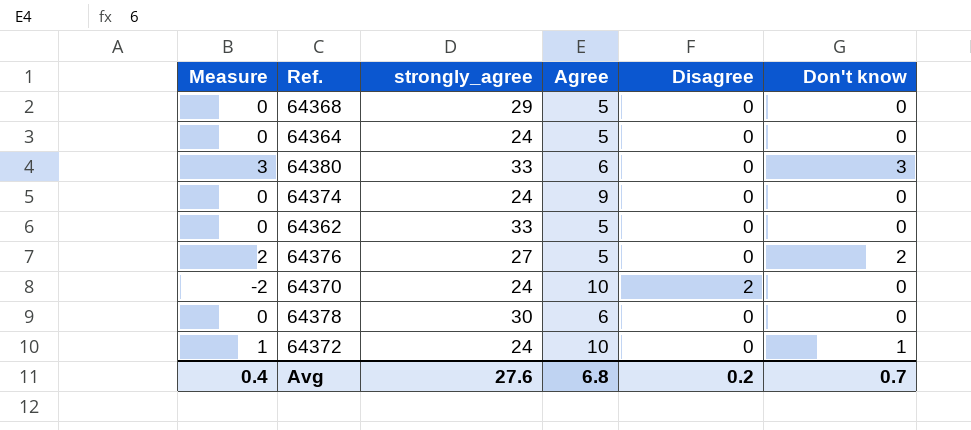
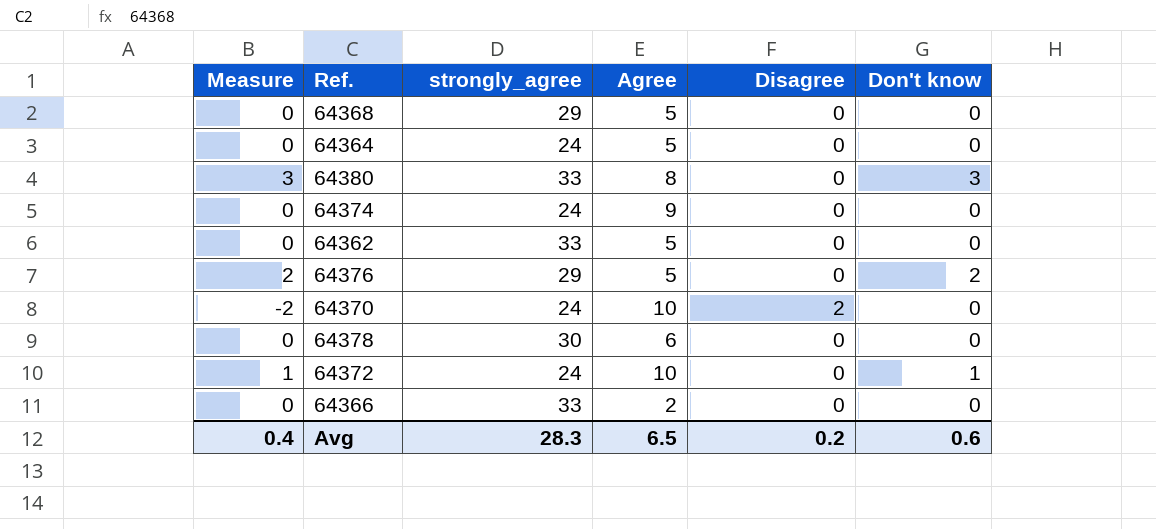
64380 | Agree: 6 -> 8
64376 | strongly_agree: 27 -> 29
row 64366: none -> 0 | 33 | 2 | 0 | 0
Avg | strongly_agree: 27.6 -> 28.3
Avg | Agree: 6.8 -> 6.5
Avg | Don't know: 0.7 -> 0.6

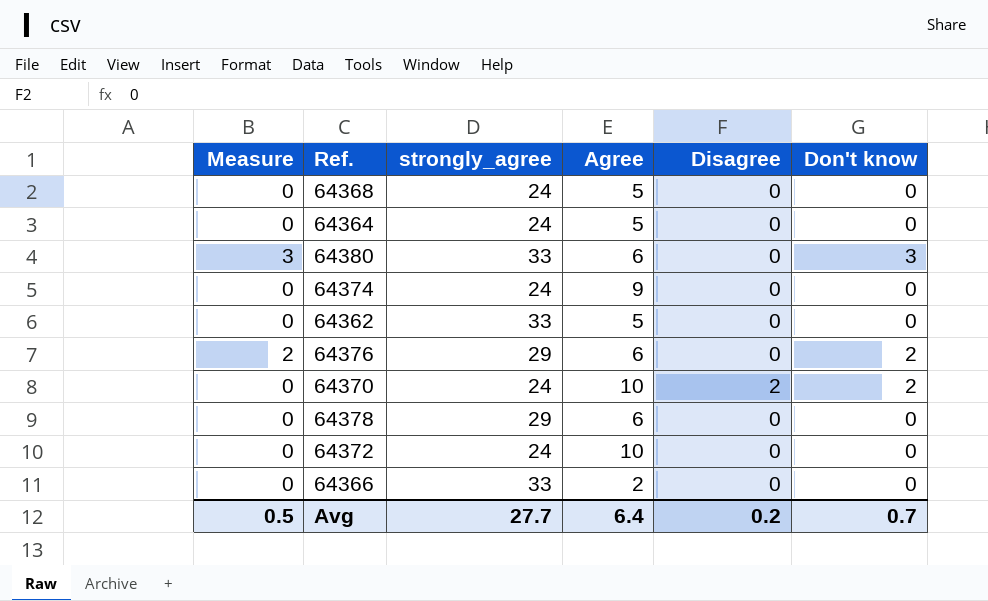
64368 | strongly_agree: 29 -> 24
64380 | Agree: 8 -> 6
64376 | Agree: 5 -> 6
64370 | Measure: -2 -> 0
64370 | Don't know: 0 -> 2
64378 | strongly_agree: 30 -> 29
64372 | Measure: 1 -> 0
64372 | Don't know: 1 -> 0
Avg | Measure: 0.4 -> 0.5
Avg | strongly_agree: 28.3 -> 27.7
Avg | Agree: 6.5 -> 6.4
Avg | Don't know: 0.6 -> 0.7

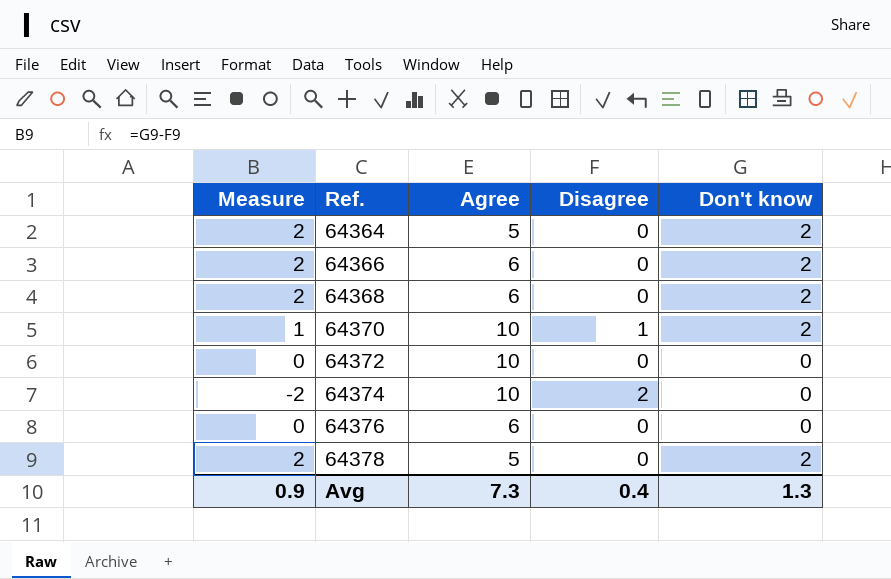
row order: none -> Ref. ascending
column strongly_agree | position: 3 -> none
row 64380: 3 | 33 | 6 | 0 | 3 -> none
row 64362: 0 | 33 | 5 | 0 | 0 -> none
64364 | Measure: 0 -> 2
64364 | Don't know: 0 -> 2
64366 | Measure: 0 -> 2
64366 | Agree: 2 -> 6
64366 | Don't know: 0 -> 2
64368 | Measure: 0 -> 2
64368 | Agree: 5 -> 6
64368 | Don't know: 0 -> 2
64370 | Measure: 0 -> 1
64370 | Disagree: 2 -> 1
64374 | Measure: 0 -> -2
64374 | Agree: 9 -> 10
64374 | Disagree: 0 -> 2
64376 | Measure: 2 -> 0
64376 | Don't know: 2 -> 0
64378 | Measure: 0 -> 2
64378 | Agree: 6 -> 5
64378 | Don't know: 0 -> 2
Avg | Measure: 0.5 -> 0.9
Avg | Agree: 6.4 -> 7.3
Avg | Disagree: 0.2 -> 0.4
Avg | Don't know: 0.7 -> 1.3

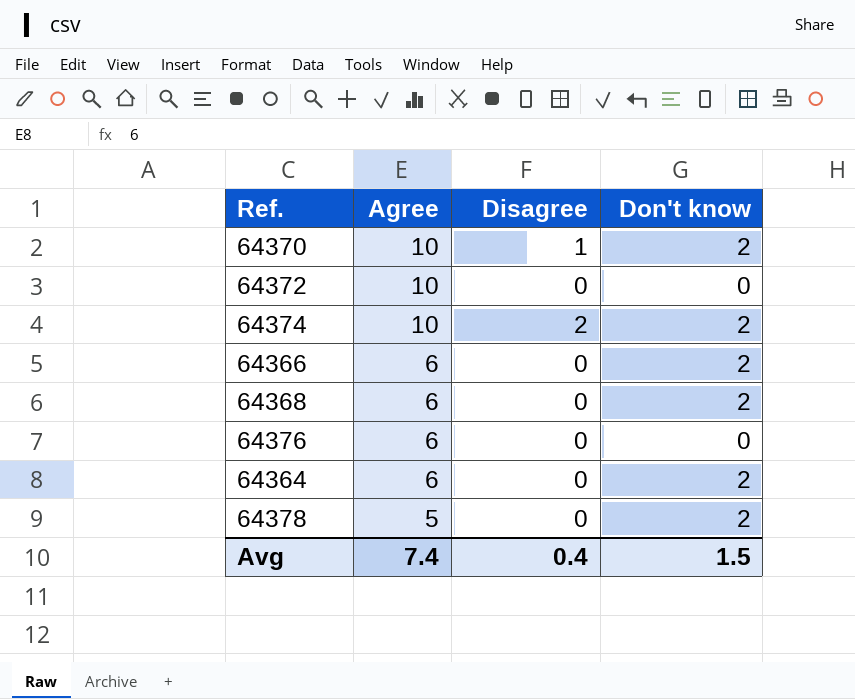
row order: Ref. ascending -> Agree descending
column Measure | formula: [Don't know] - [Disagree] -> none
64374 | Don't know: 0 -> 2
64364 | Agree: 5 -> 6
Avg | Agree: 7.3 -> 7.4
Avg | Don't know: 1.3 -> 1.5

